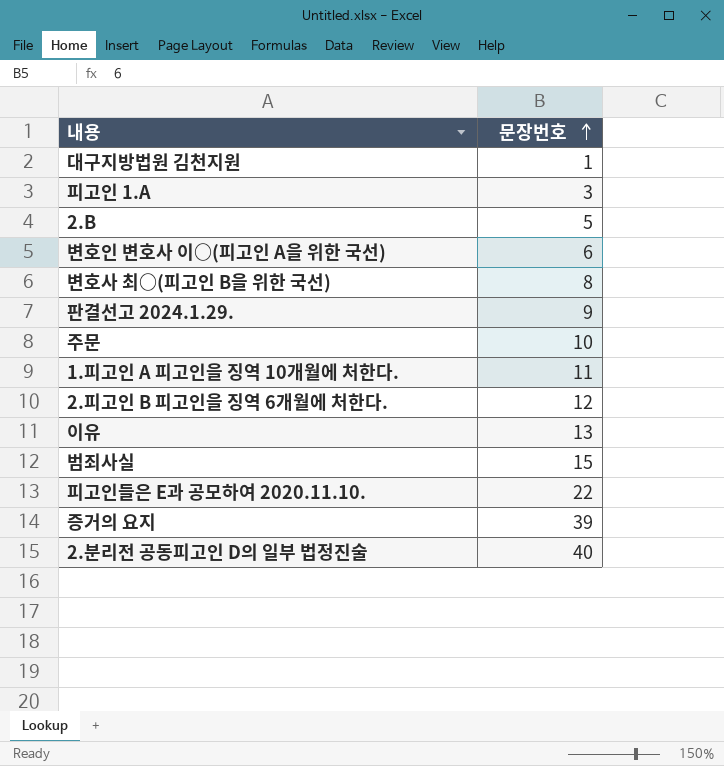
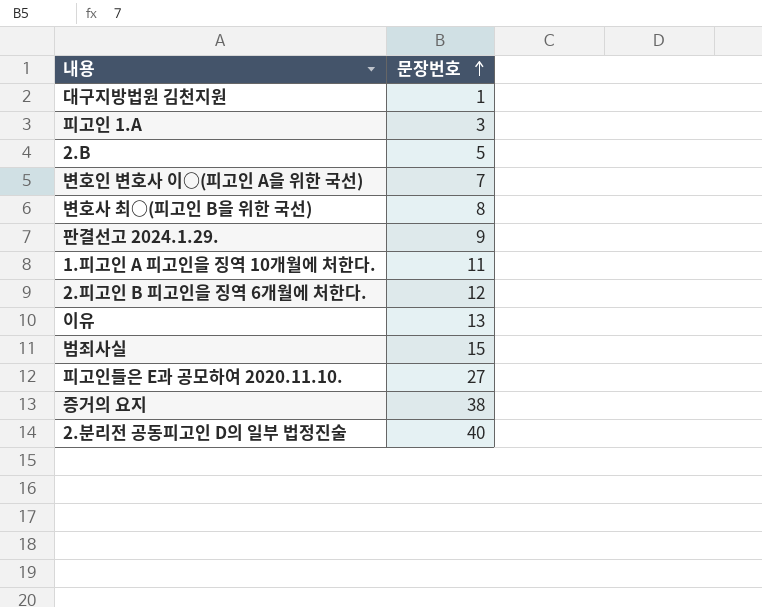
row 주문: 10 -> none
변호인 변호사 이○(피고인 A을 위한 국선) | 문장번호: 6 -> 7
피고인들은 E과 공모하여 2020.11.10. | 문장번호: 22 -> 27
증거의 요지 | 문장번호: 39 -> 38

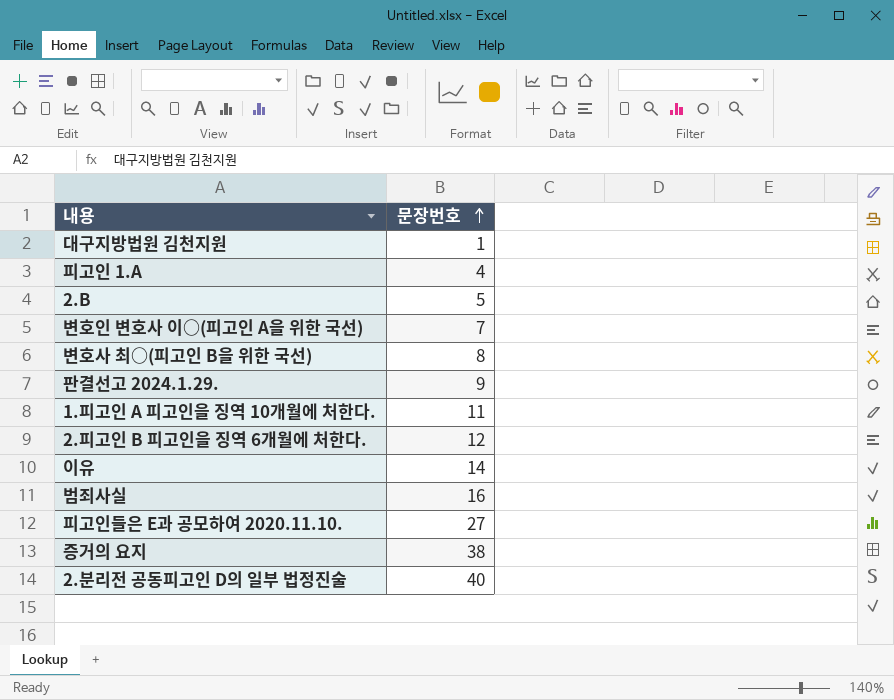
피고인 1.A | 문장번호: 3 -> 4
이유 | 문장번호: 13 -> 14
범죄사실 | 문장번호: 15 -> 16

